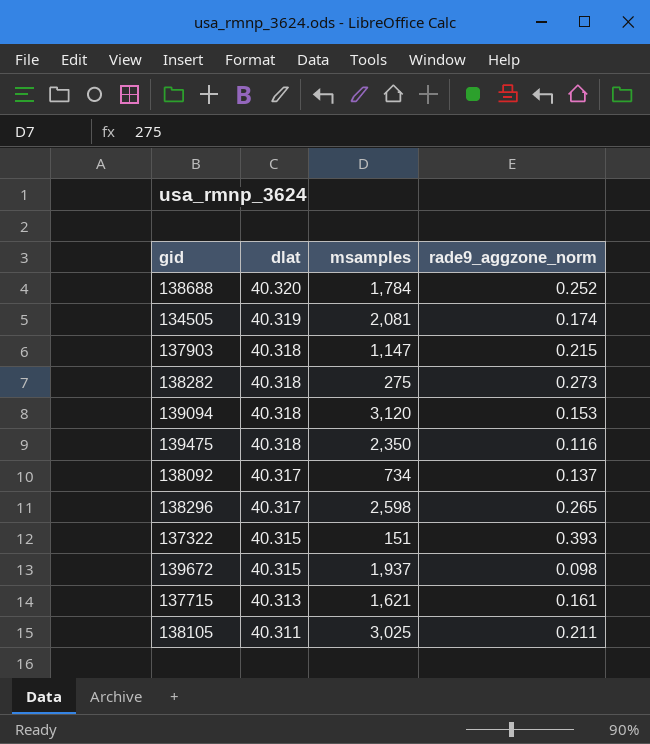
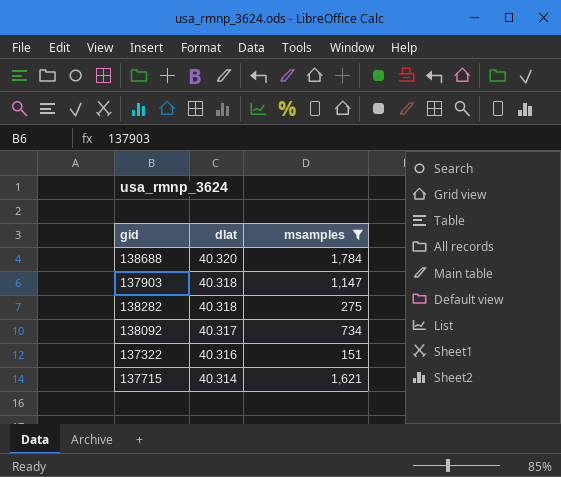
filter: none -> msamples <= 1,784
column rade9_aggzone_norm | position: 4 -> none
137322 | dlat: 40.315 -> 40.316
137715 | dlat: 40.313 -> 40.314

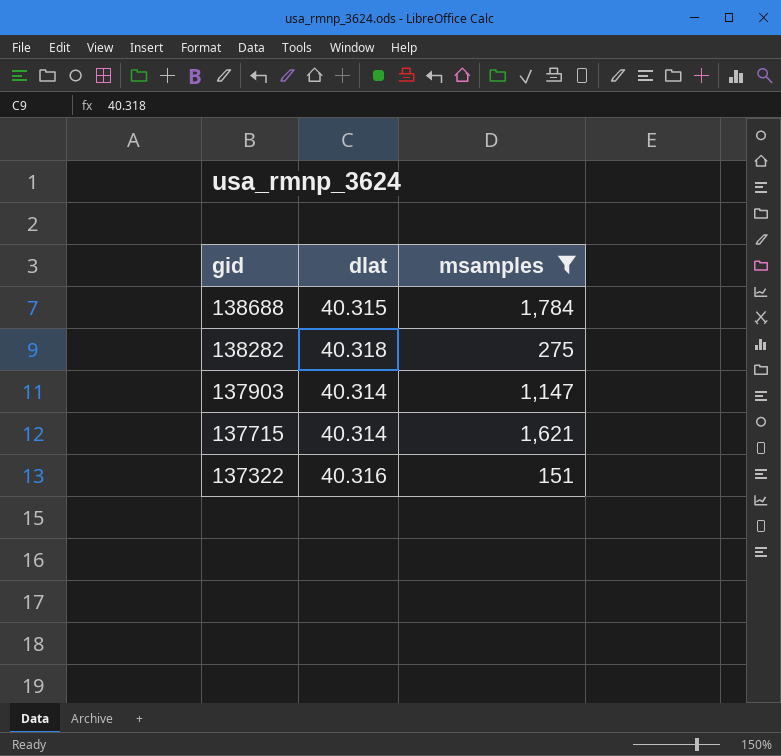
row order: dlat descending -> gid descending
row 138092: 40.317 | 734 -> none
138688 | dlat: 40.320 -> 40.315
137903 | dlat: 40.318 -> 40.314

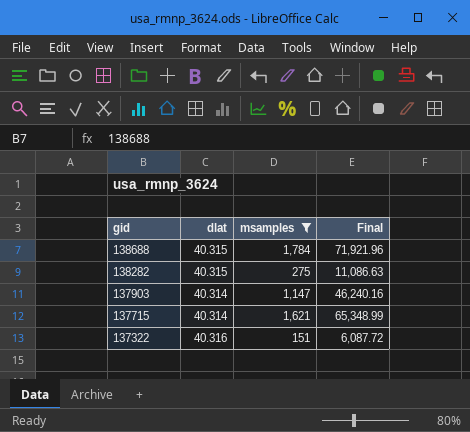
column Final | formula: none -> [dlat] * [msamples]
138282 | dlat: 40.318 -> 40.315

